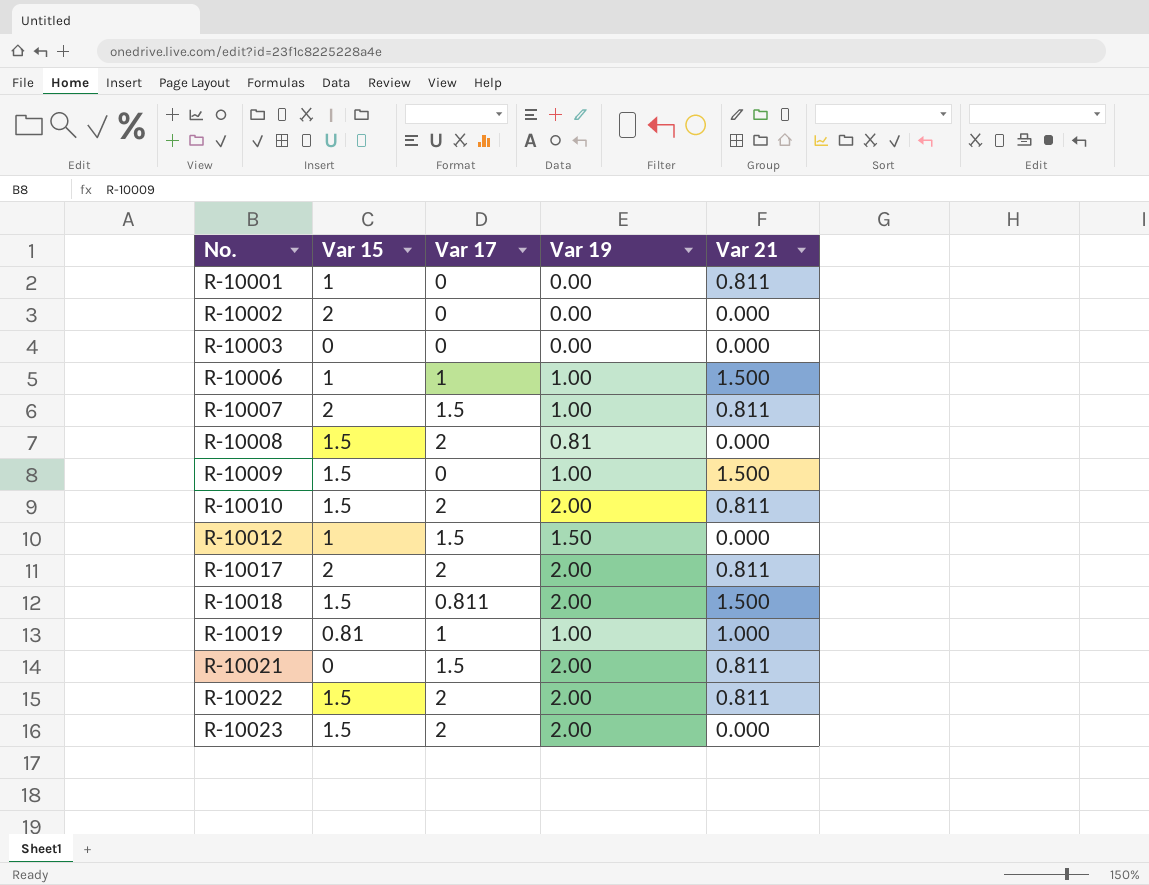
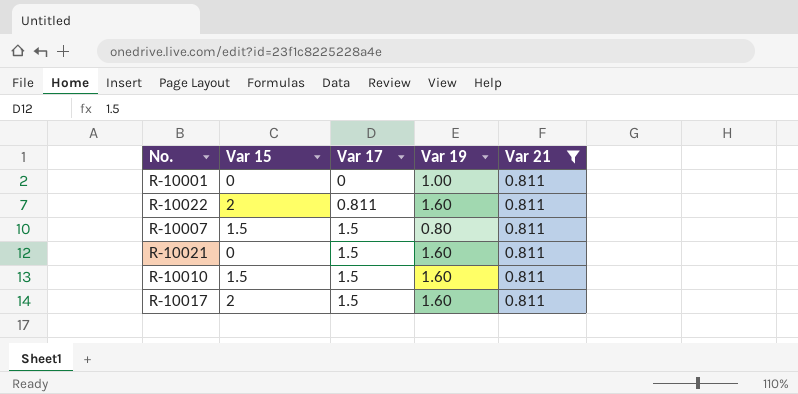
filter: none -> Var 21 = 0.811
row order: No. ascending -> Var 17 ascending
R-10001 | Var 15: 1 -> 0
R-10001 | Var 19: 0.00 -> 1.00
R-10022 | Var 15: 1.5 -> 2
R-10022 | Var 17: 2 -> 0.811
R-10022 | Var 19: 2.00 -> 1.60
R-10007 | Var 15: 2 -> 1.5
R-10007 | Var 19: 1.00 -> 0.80
R-10021 | Var 19: 2.00 -> 1.60
R-10010 | Var 17: 2 -> 1.5
R-10010 | Var 19: 2.00 -> 1.60
R-10017 | Var 17: 2 -> 1.5
R-10017 | Var 19: 2.00 -> 1.60

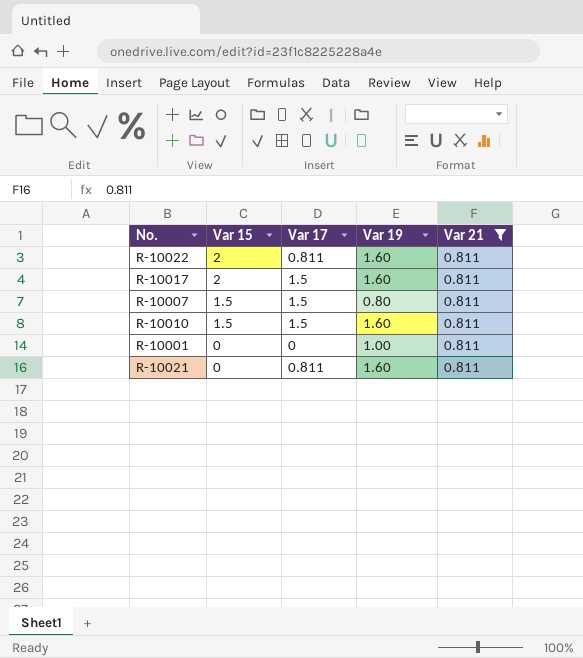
row order: Var 17 ascending -> Var 15 descending
R-10021 | Var 17: 1.5 -> 0.811

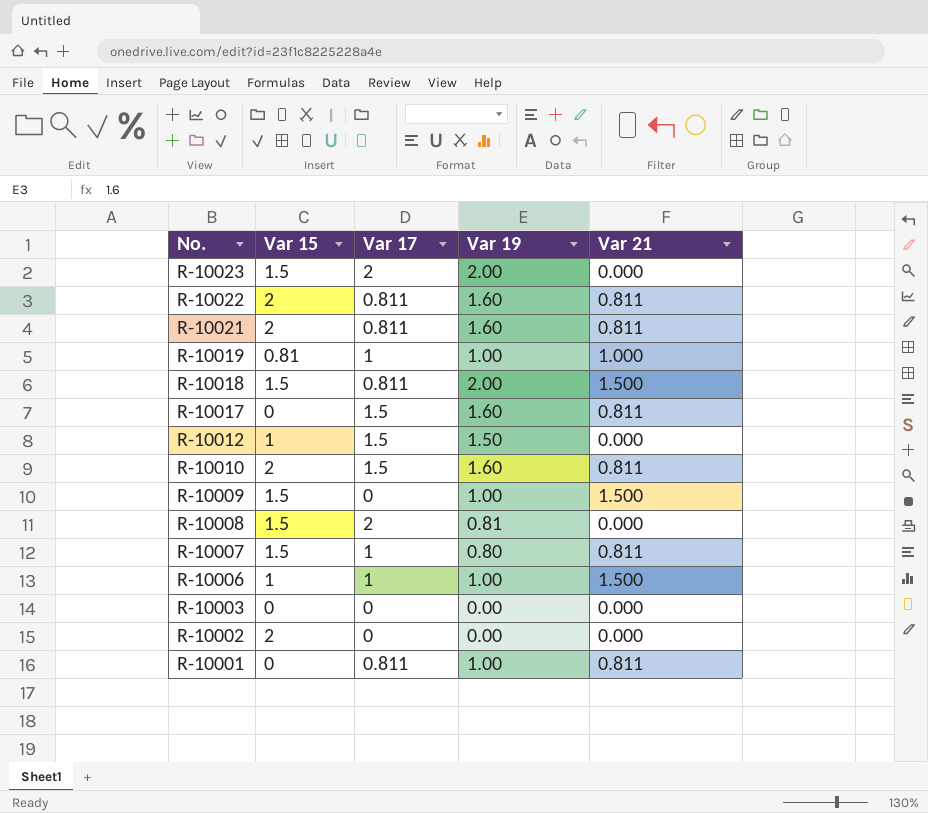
filter: Var 21 = 0.811 -> none
row order: Var 15 descending -> No. descending
R-10021 | Var 15: 0 -> 2
R-10017 | Var 15: 2 -> 0
R-10010 | Var 15: 1.5 -> 2
R-10007 | Var 17: 1.5 -> 1
R-10001 | Var 17: 0 -> 0.811

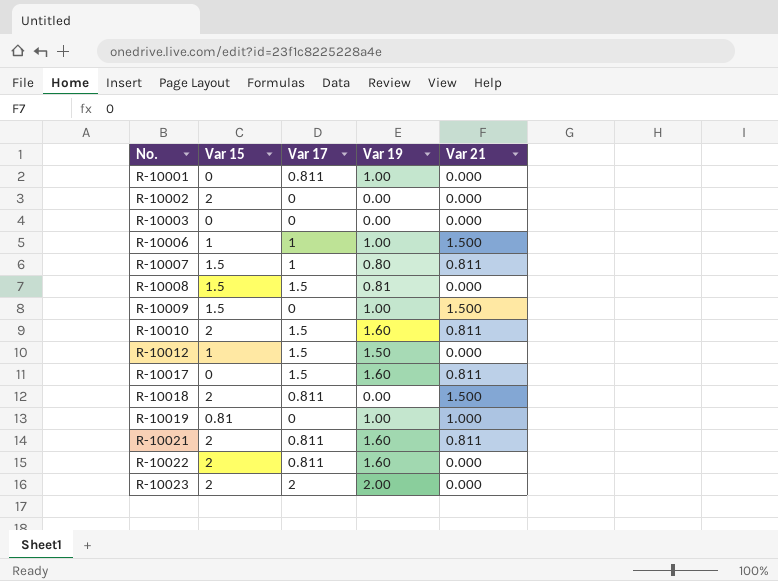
row order: No. descending -> No. ascending
R-10001 | Var 21: 0.811 -> 0.000
R-10008 | Var 17: 2 -> 1.5
R-10018 | Var 15: 1.5 -> 2
R-10018 | Var 19: 2.00 -> 0.00
R-10019 | Var 17: 1 -> 0
R-10022 | Var 21: 0.811 -> 0.000
R-10023 | Var 15: 1.5 -> 2

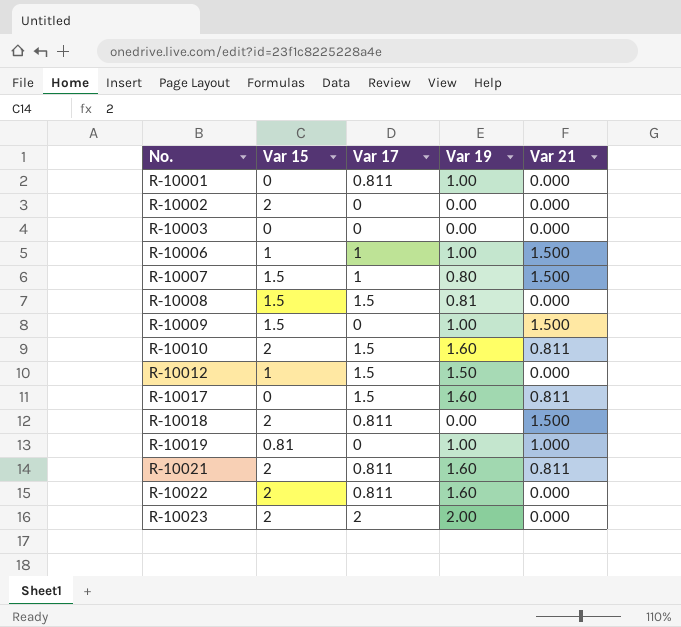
R-10007 | Var 21: 0.811 -> 1.500

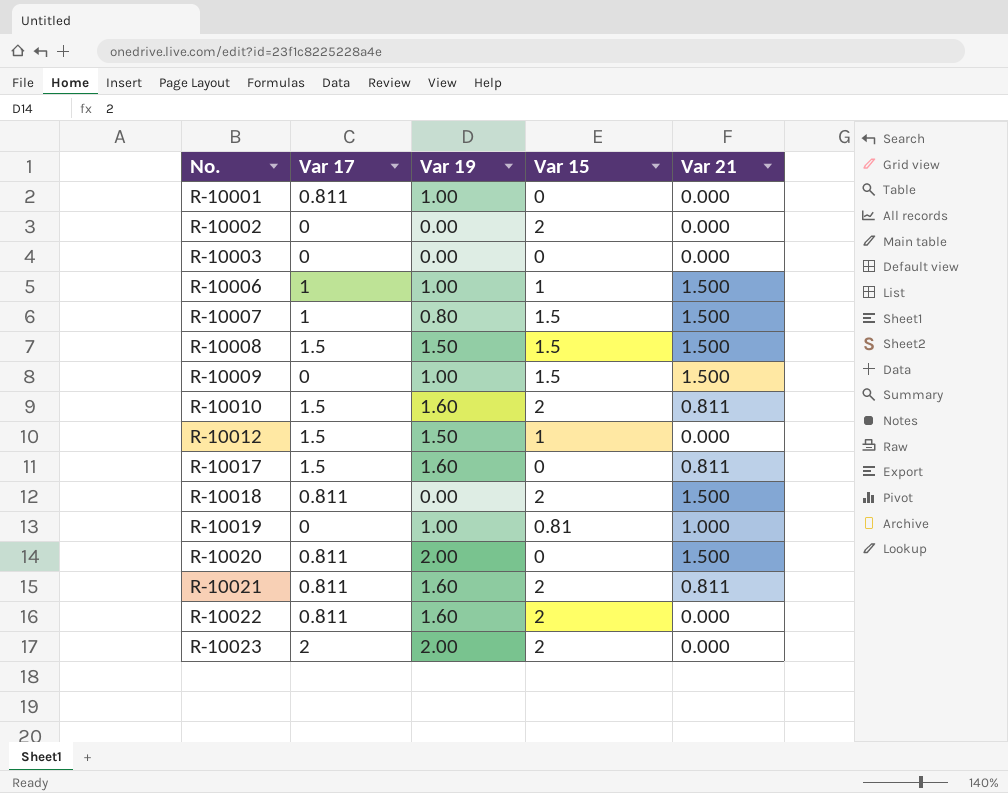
column Var 15 | position: 2 -> 4
R-10008 | Var 19: 0.81 -> 1.50
R-10008 | Var 21: 0.000 -> 1.500
row R-10020: none -> 0.811 | 2.00 | 0 | 1.500

